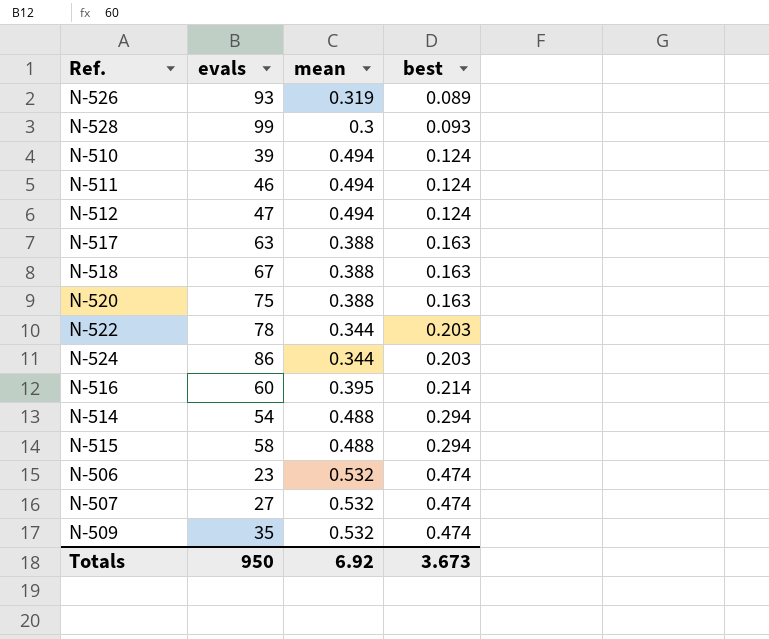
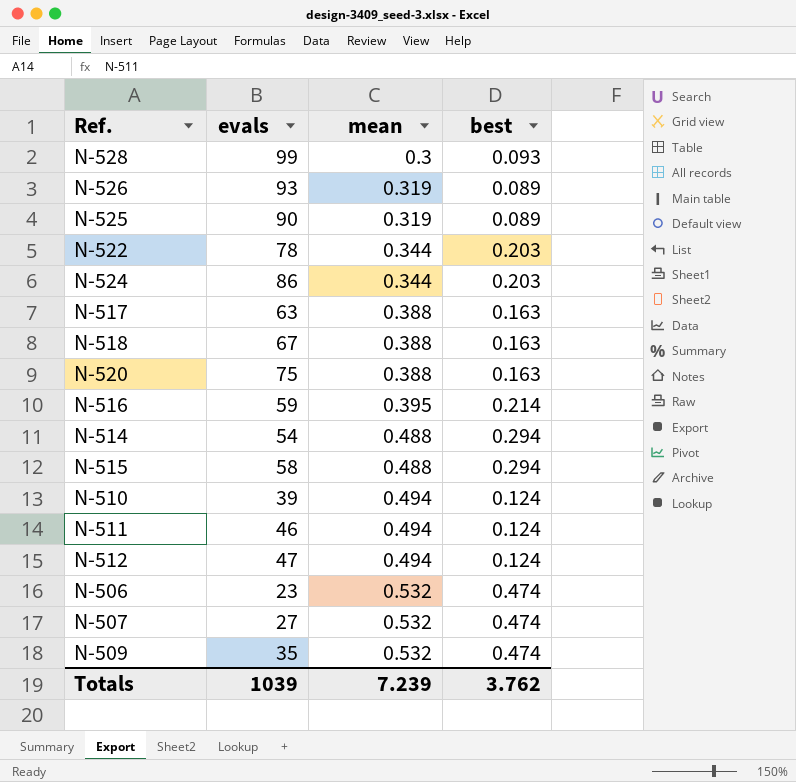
row order: best ascending -> mean ascending
row N-525: none -> 90 | 0.319 | 0.089
N-516 | evals: 60 -> 59
Totals | evals: 950 -> 1039
Totals | mean: 6.92 -> 7.239
Totals | best: 3.673 -> 3.762

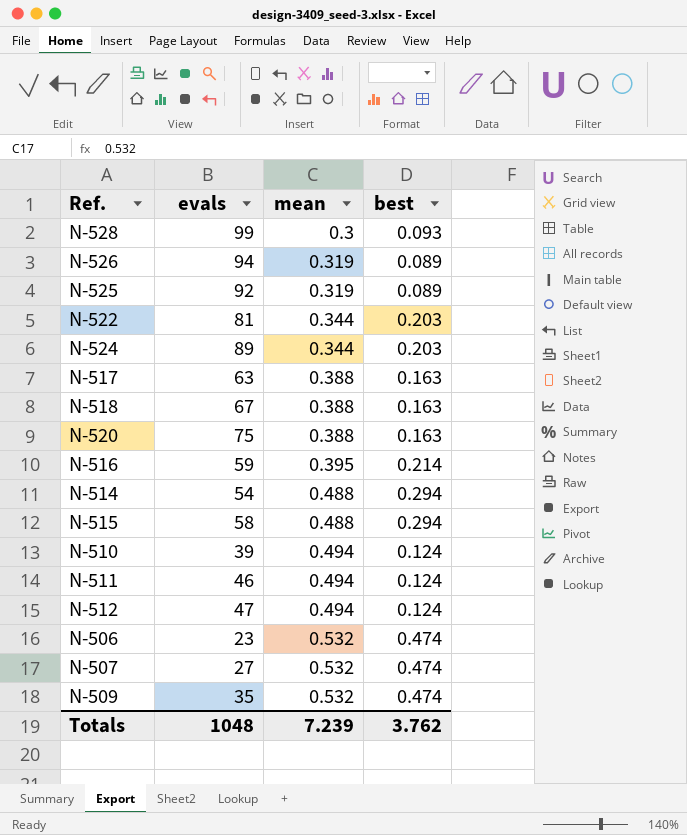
N-526 | evals: 93 -> 94
N-525 | evals: 90 -> 92
N-522 | evals: 78 -> 81
N-524 | evals: 86 -> 89
Totals | evals: 1039 -> 1048

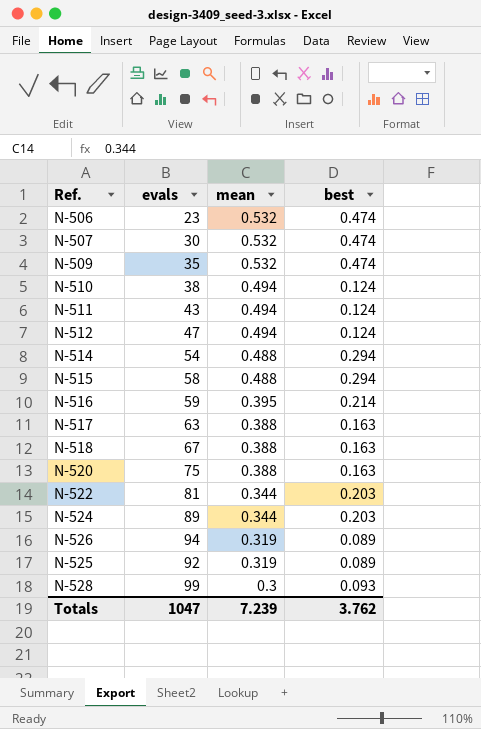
row order: mean ascending -> mean descending
N-507 | evals: 27 -> 30
N-510 | evals: 39 -> 38
N-511 | evals: 46 -> 43
Totals | evals: 1048 -> 1047

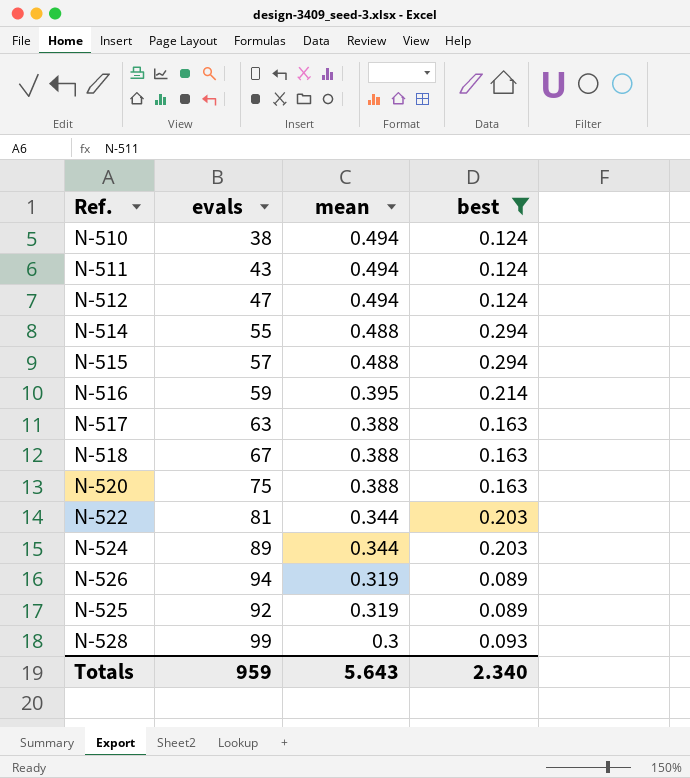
filter: none -> best != 0.474
N-514 | evals: 54 -> 55
N-515 | evals: 58 -> 57
Totals | evals: 1047 -> 959
Totals | mean: 7.239 -> 5.643
Totals | best: 3.762 -> 2.340

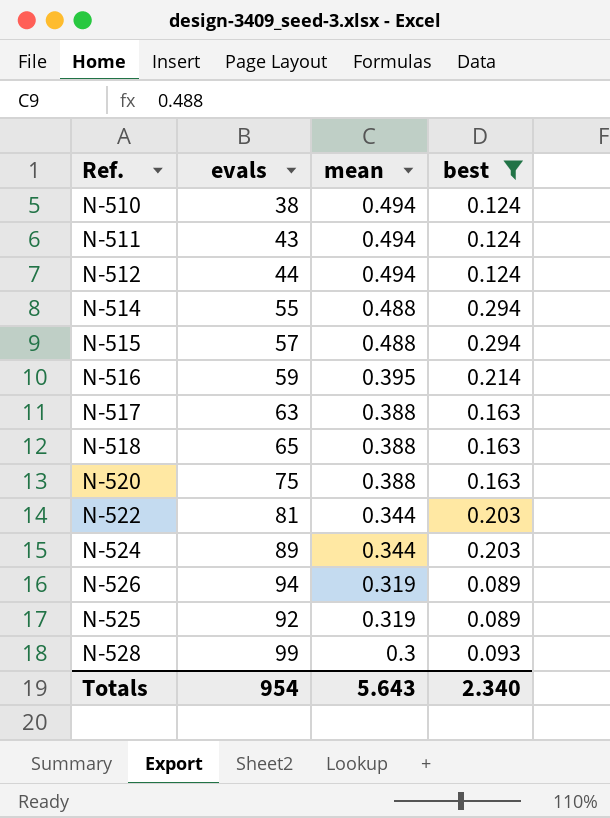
N-512 | evals: 47 -> 44
N-518 | evals: 67 -> 65
Totals | evals: 959 -> 954

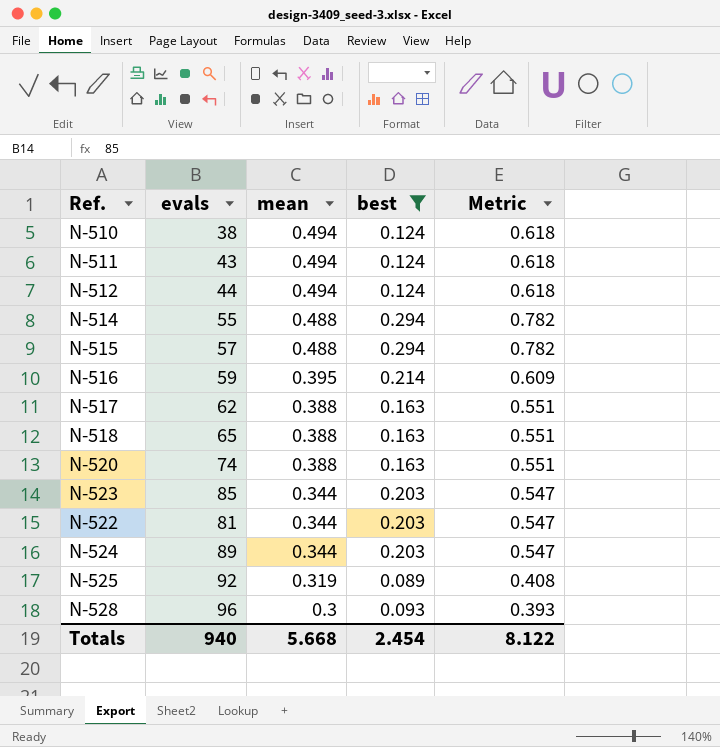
column Metric | formula: none -> [mean] + [best]
row N-526: 94 | 0.319 | 0.089 -> none
N-517 | evals: 63 -> 62
N-520 | evals: 75 -> 74
row N-523: none -> 85 | 0.344 | 0.203 | 0.547
N-528 | evals: 99 -> 96
Totals | evals: 954 -> 940
Totals | mean: 5.643 -> 5.668
Totals | best: 2.340 -> 2.454

